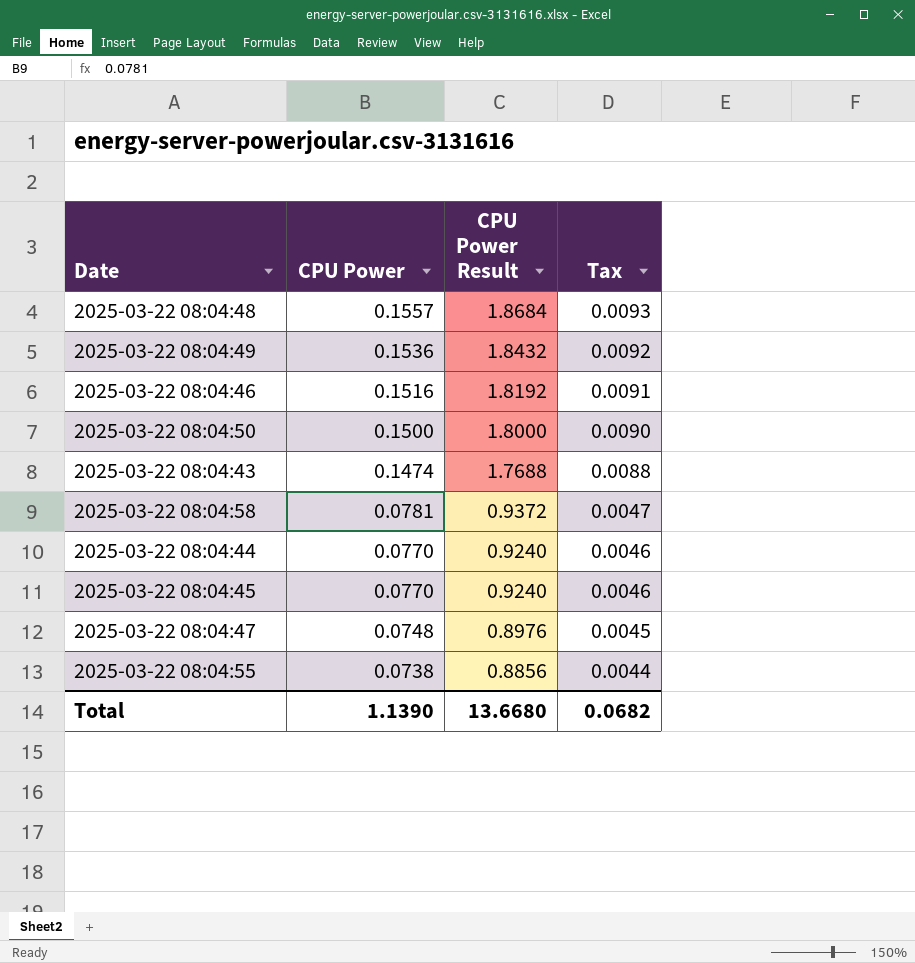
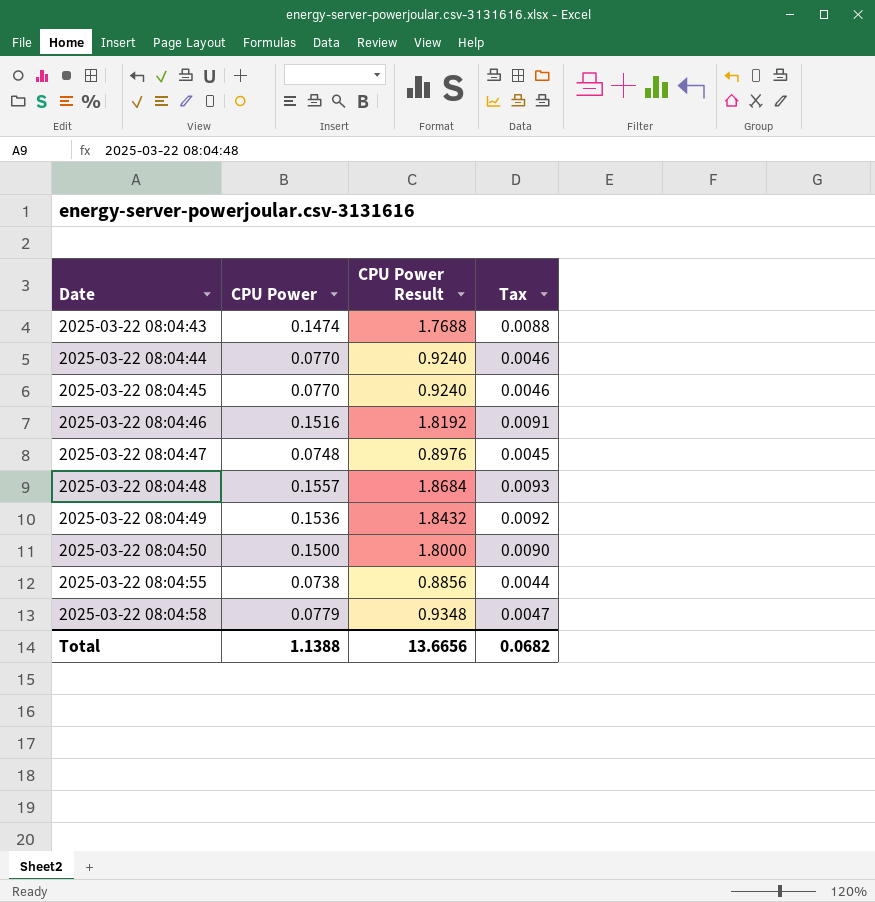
row order: CPU Power descending -> Date ascending
2025-03-22 08:04:58 | CPU Power: 0.0781 -> 0.0779
2025-03-22 08:04:58 | CPU Power Result: 0.9372 -> 0.9348
Total | CPU Power: 1.1390 -> 1.1388
Total | CPU Power Result: 13.6680 -> 13.6656

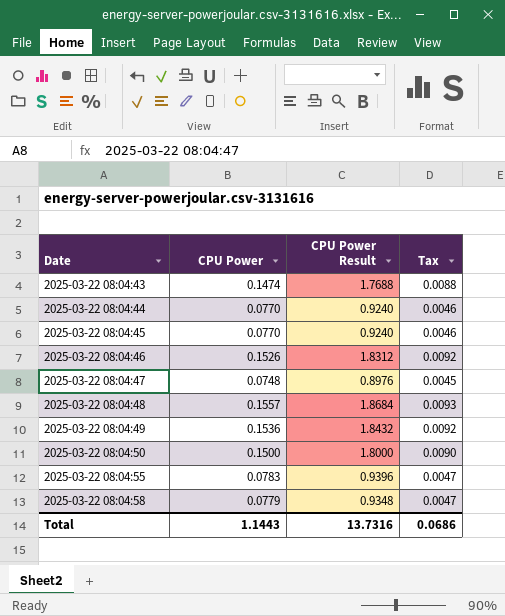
2025-03-22 08:04:46 | CPU Power: 0.1516 -> 0.1526
2025-03-22 08:04:46 | CPU Power Result: 1.8192 -> 1.8312
2025-03-22 08:04:46 | Tax: 0.0091 -> 0.0092
2025-03-22 08:04:55 | CPU Power: 0.0738 -> 0.0783
2025-03-22 08:04:55 | CPU Power Result: 0.8856 -> 0.9396
2025-03-22 08:04:55 | Tax: 0.0044 -> 0.0047
Total | CPU Power: 1.1388 -> 1.1443
Total | CPU Power Result: 13.6656 -> 13.7316
Total | Tax: 0.0682 -> 0.0686

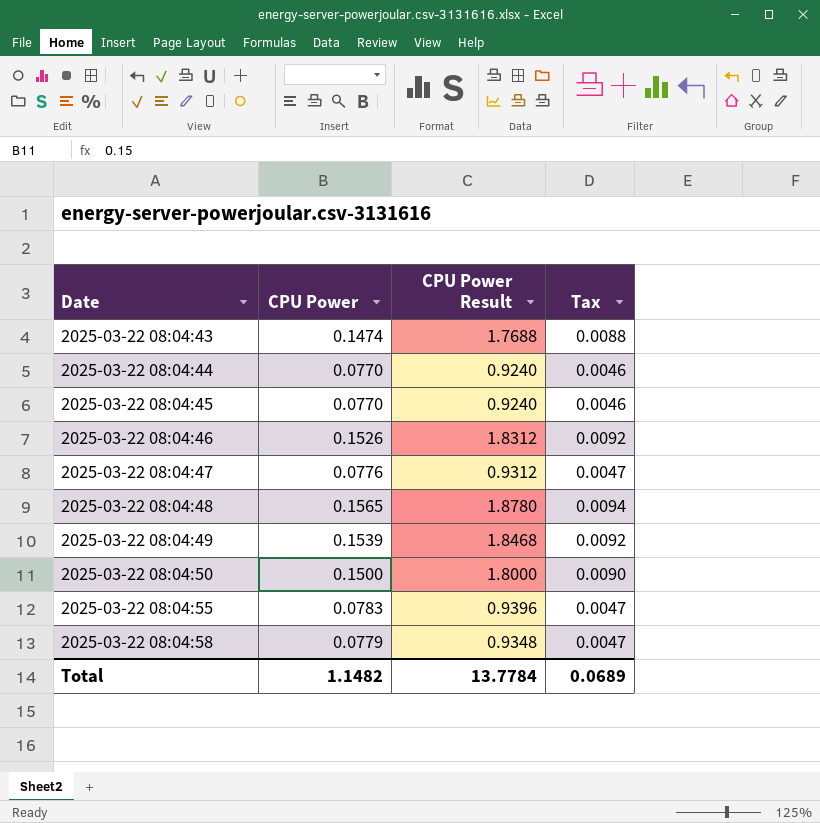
2025-03-22 08:04:47 | CPU Power: 0.0748 -> 0.0776
2025-03-22 08:04:47 | CPU Power Result: 0.8976 -> 0.9312
2025-03-22 08:04:47 | Tax: 0.0045 -> 0.0047
2025-03-22 08:04:48 | CPU Power: 0.1557 -> 0.1565
2025-03-22 08:04:48 | CPU Power Result: 1.8684 -> 1.8780
2025-03-22 08:04:48 | Tax: 0.0093 -> 0.0094
2025-03-22 08:04:49 | CPU Power: 0.1536 -> 0.1539
2025-03-22 08:04:49 | CPU Power Result: 1.8432 -> 1.8468
Total | CPU Power: 1.1443 -> 1.1482
Total | CPU Power Result: 13.7316 -> 13.7784
Total | Tax: 0.0686 -> 0.0689

